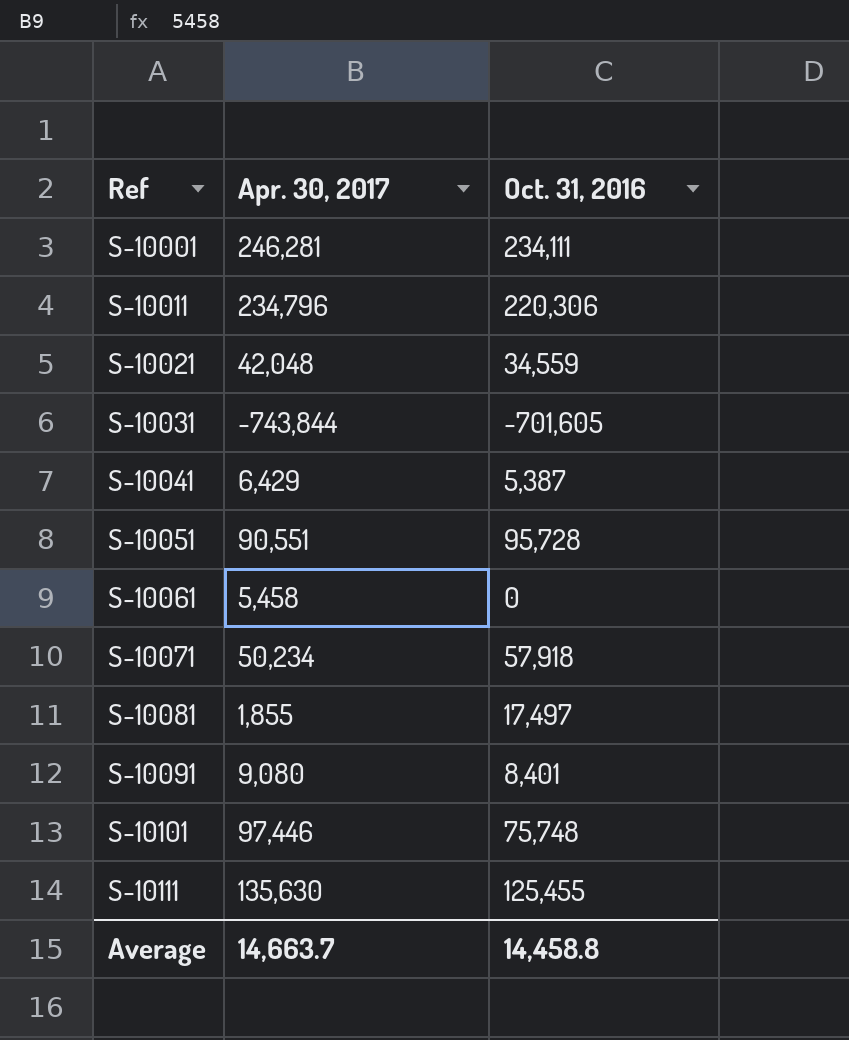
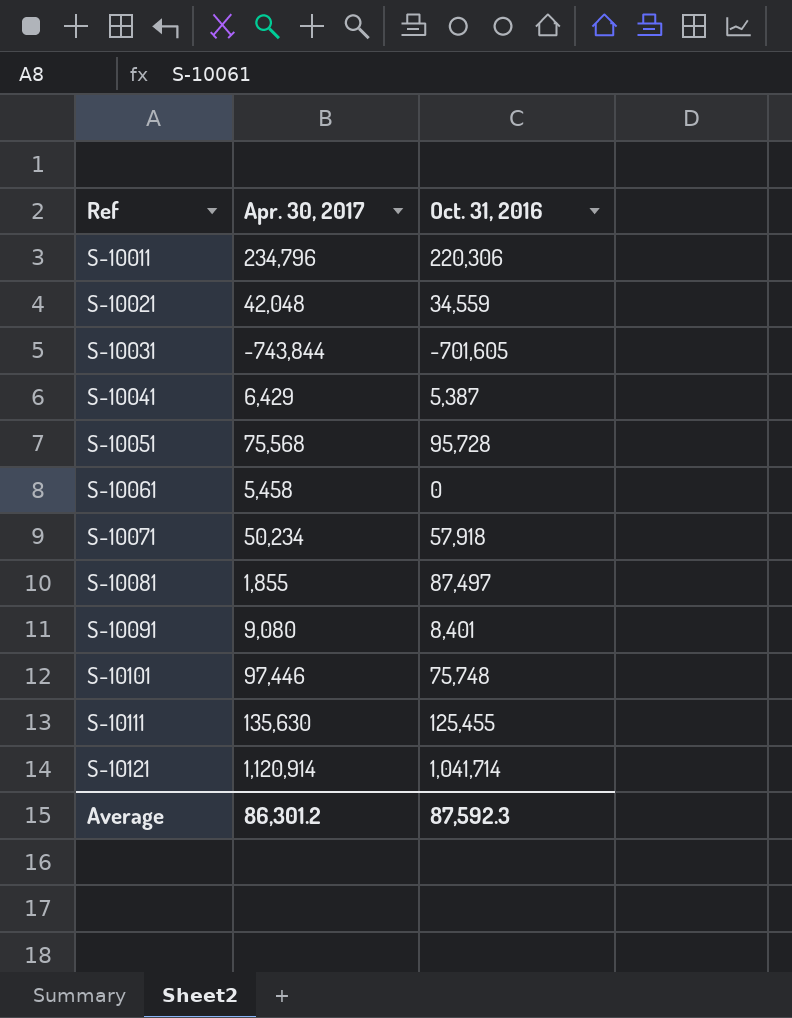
row S-10001: 246,281 | 234,111 -> none
S-10051 | Apr. 30, 2017: 90,551 -> 75,568
S-10081 | Oct. 31, 2016: 17,497 -> 87,497
row S-10121: none -> 1,120,914 | 1,041,714
Average | Apr. 30, 2017: 14,663.7 -> 86,301.2
Average | Oct. 31, 2016: 14,458.8 -> 87,592.3

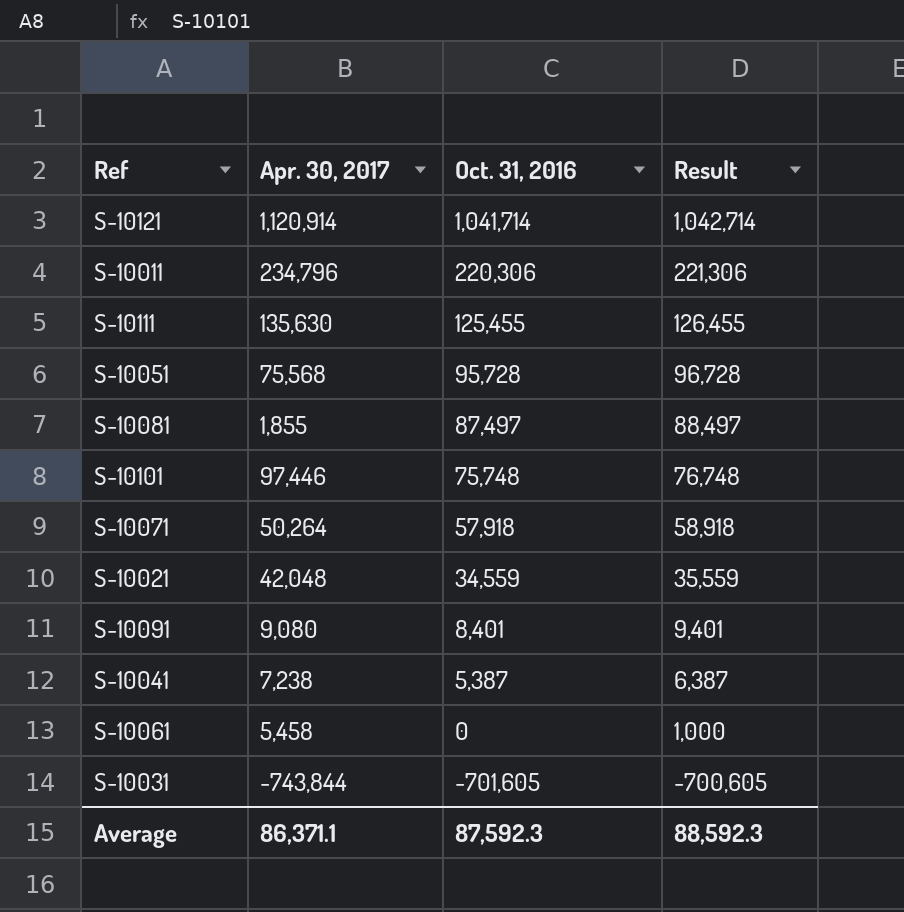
row order: Ref ascending -> Oct. 31, 2016 descending
column Result | formula: none -> [Oct. 31, 2016] + 1000
S-10071 | Apr. 30, 2017: 50,234 -> 50,264
S-10041 | Apr. 30, 2017: 6,429 -> 7,238
Average | Apr. 30, 2017: 86,301.2 -> 86,371.1

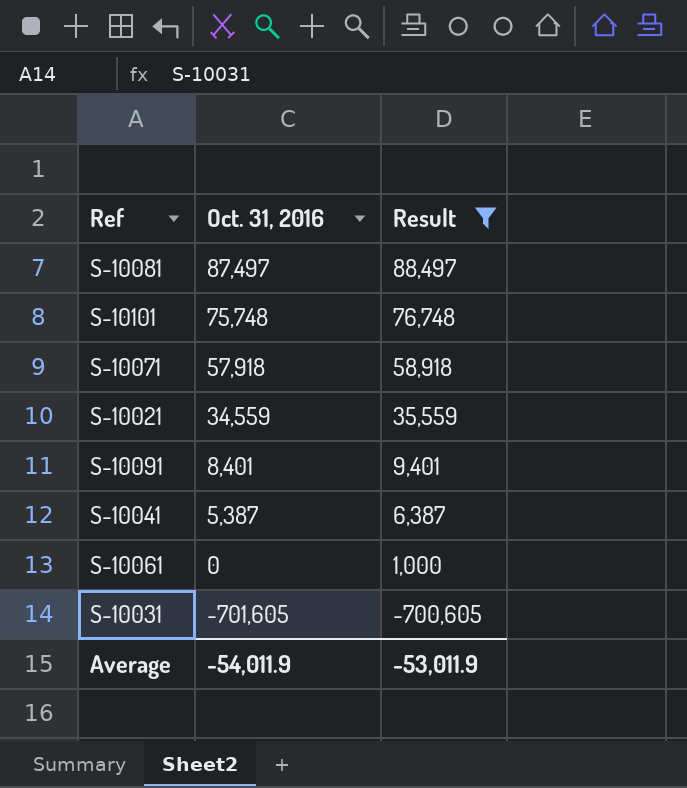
filter: none -> Result <= 88,497
column Apr. 30, 2017 | position: 2 -> none
Average | Oct. 31, 2016: 87,592.3 -> -54,011.9
Average | Result: 88,592.3 -> -53,011.9

